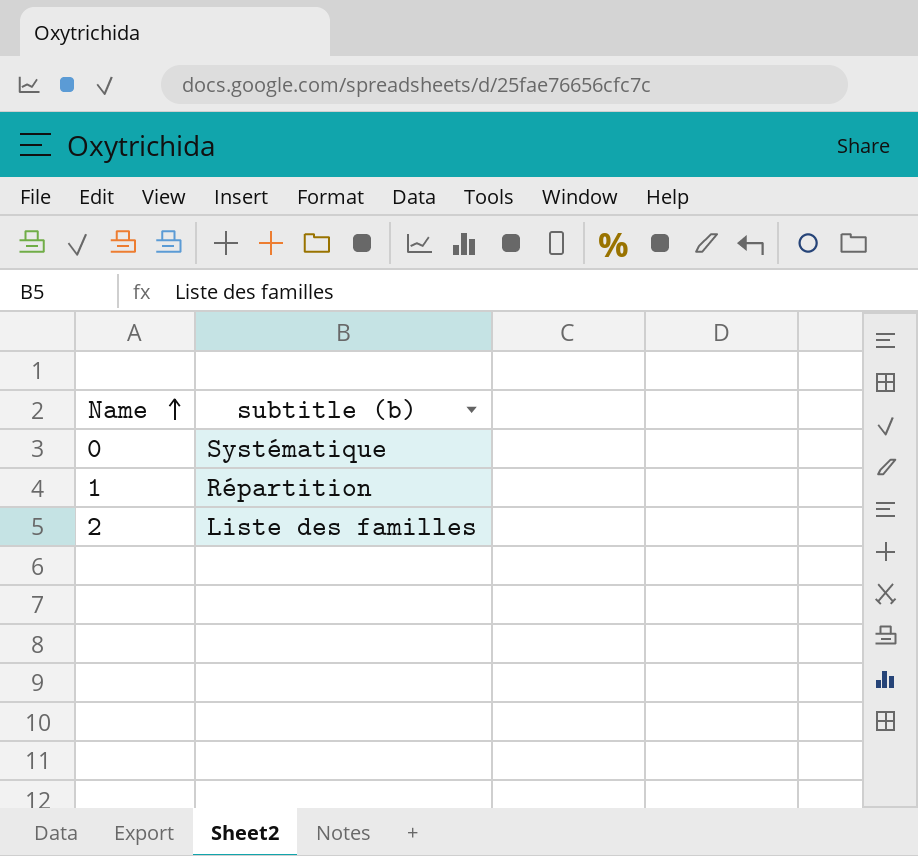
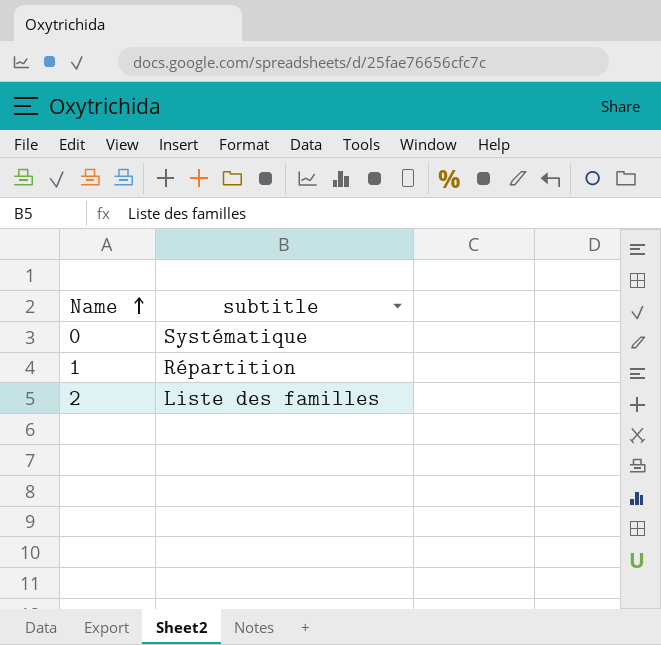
column name: subtitle (b) -> subtitle

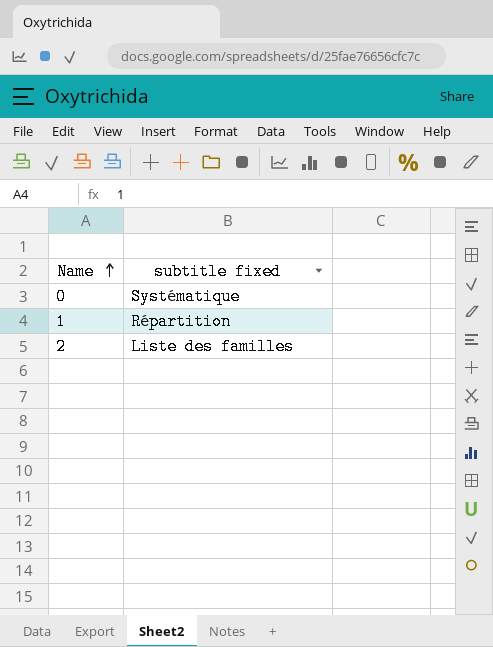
column name: subtitle -> subtitle fixed

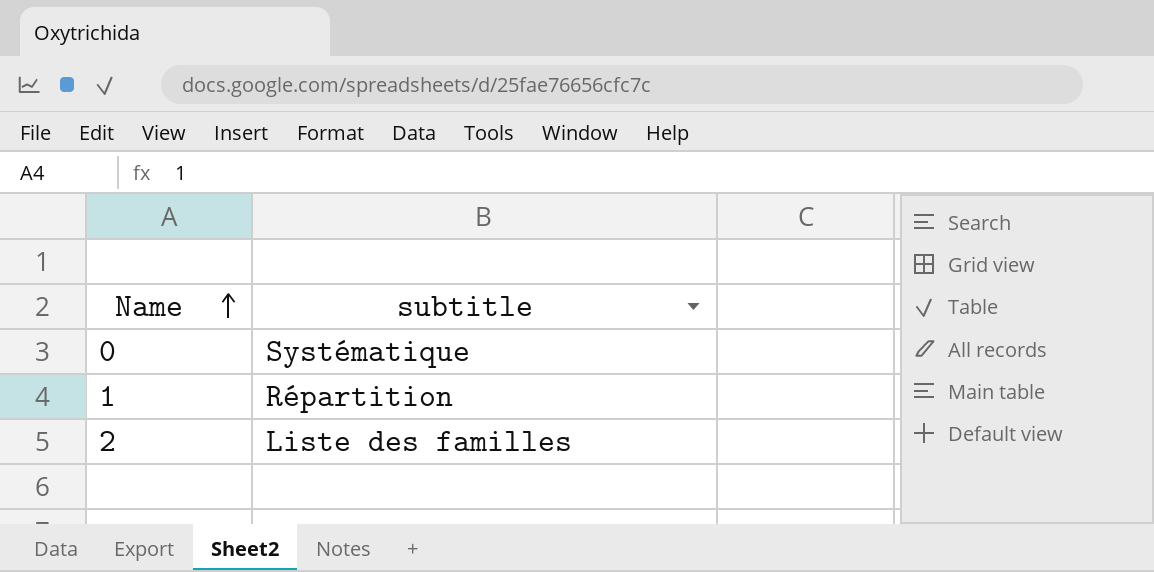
column name: subtitle fixed -> subtitle

